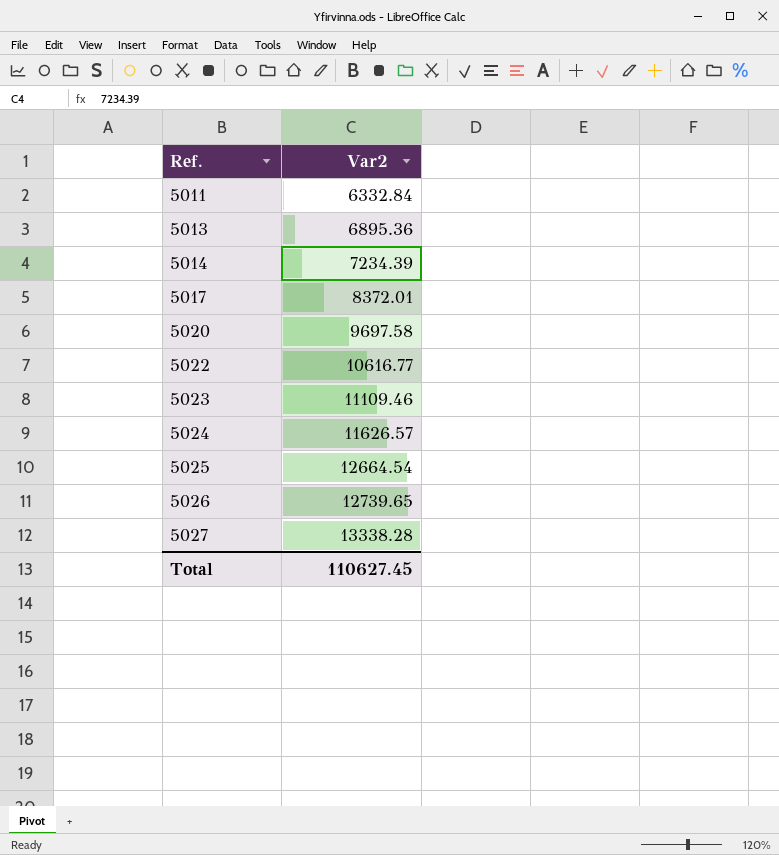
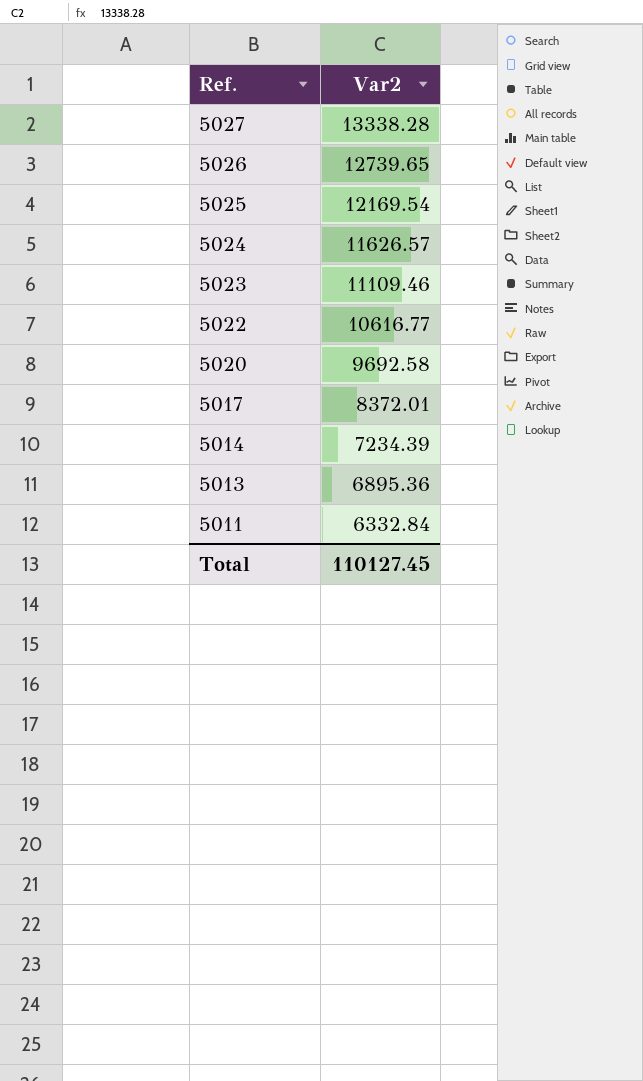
row order: Ref. ascending -> Ref. descending
5025 | Var2: 12664.54 -> 12169.54
5020 | Var2: 9697.58 -> 9692.58
Total | Var2: 110627.45 -> 110127.45

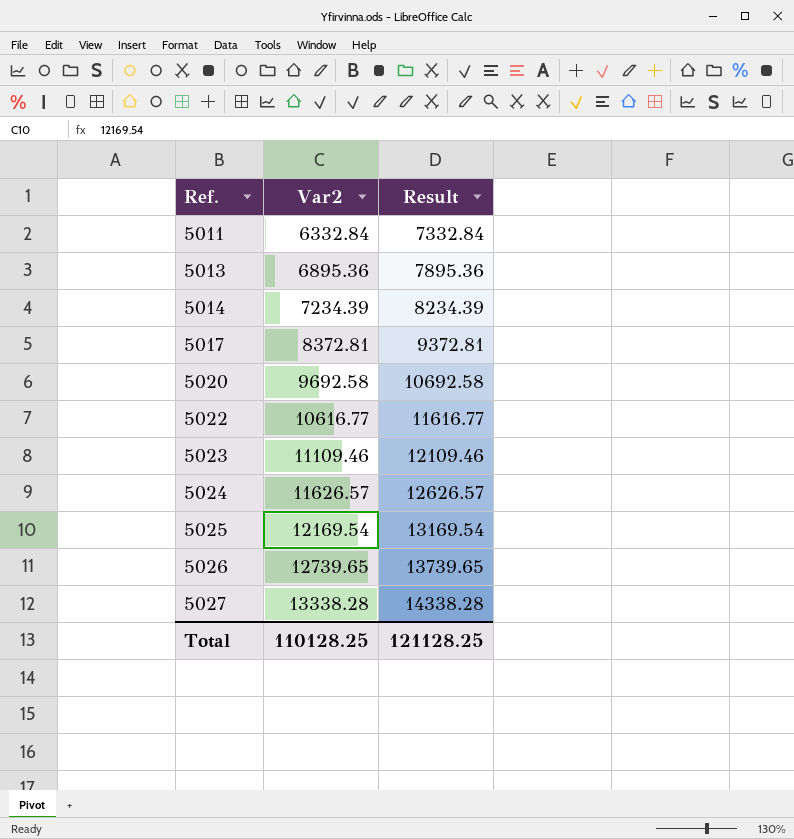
row order: Ref. descending -> Ref. ascending
column Result | formula: none -> [Var2] + 1000
5017 | Var2: 8372.01 -> 8372.81
Total | Var2: 110127.45 -> 110128.25

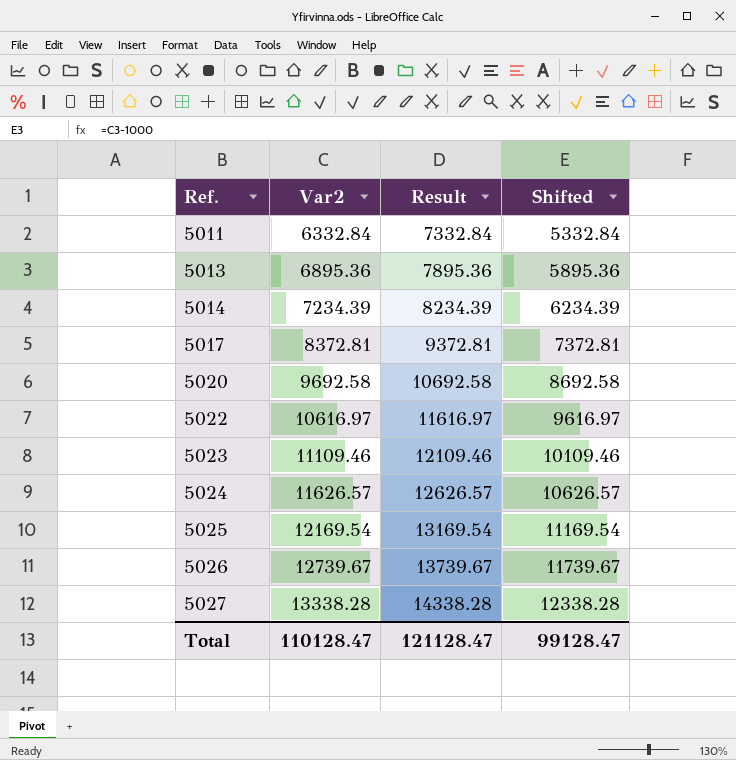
column Shifted | formula: none -> [Var2] - 1000
5022 | Var2: 10616.77 -> 10616.97
5022 | Result: 11616.77 -> 11616.97
5026 | Var2: 12739.65 -> 12739.67
5026 | Result: 13739.65 -> 13739.67
Total | Var2: 110128.25 -> 110128.47
Total | Result: 121128.25 -> 121128.47

